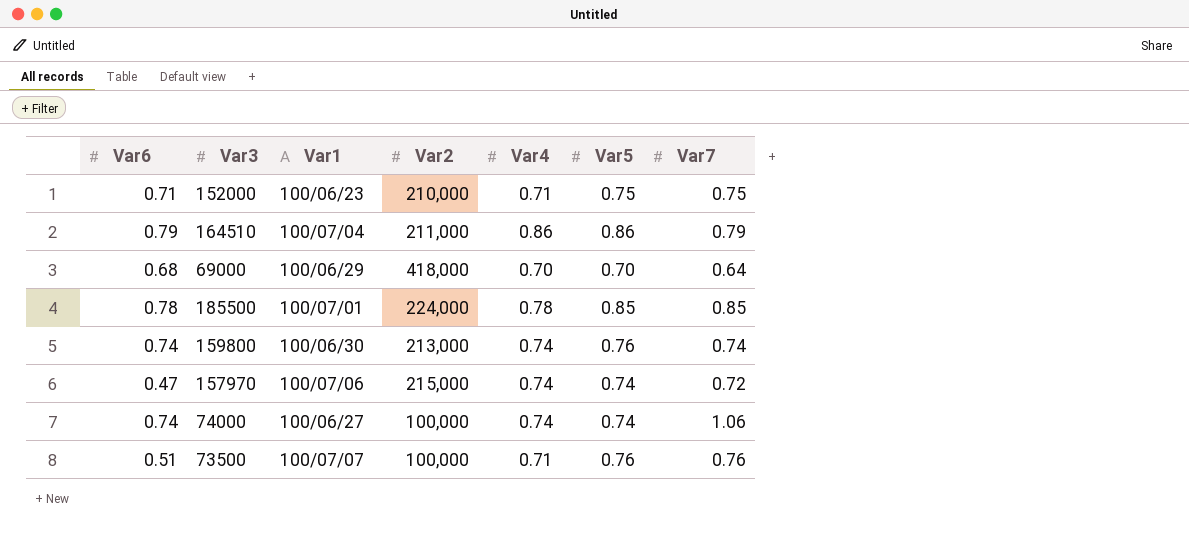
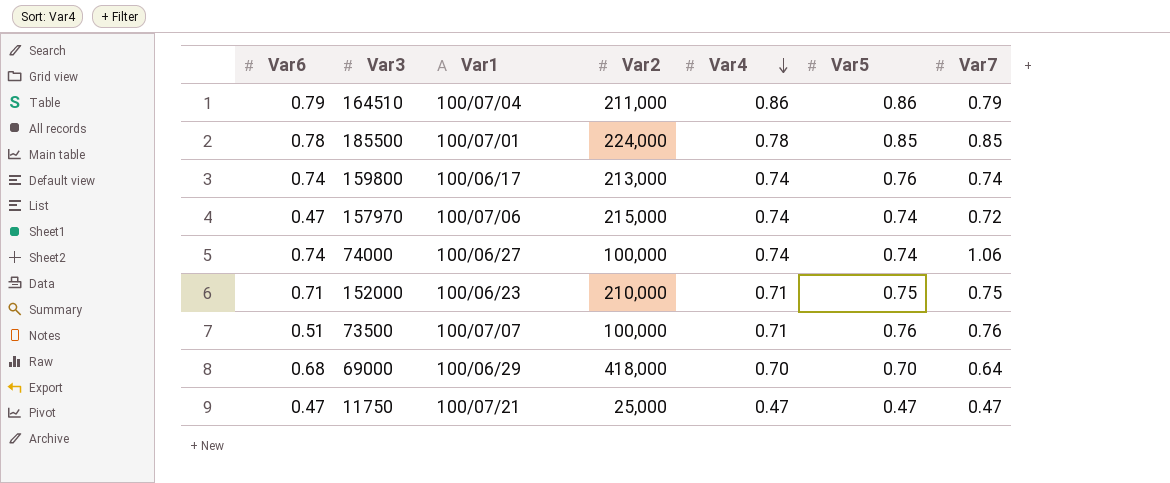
row order: none -> Var4 descending
159800 | Var1: 100/06/30 -> 100/06/17
row 11750: none -> 0.47 | 100/07/21 | 25,000 | 0.47 | 0.47 | 0.47

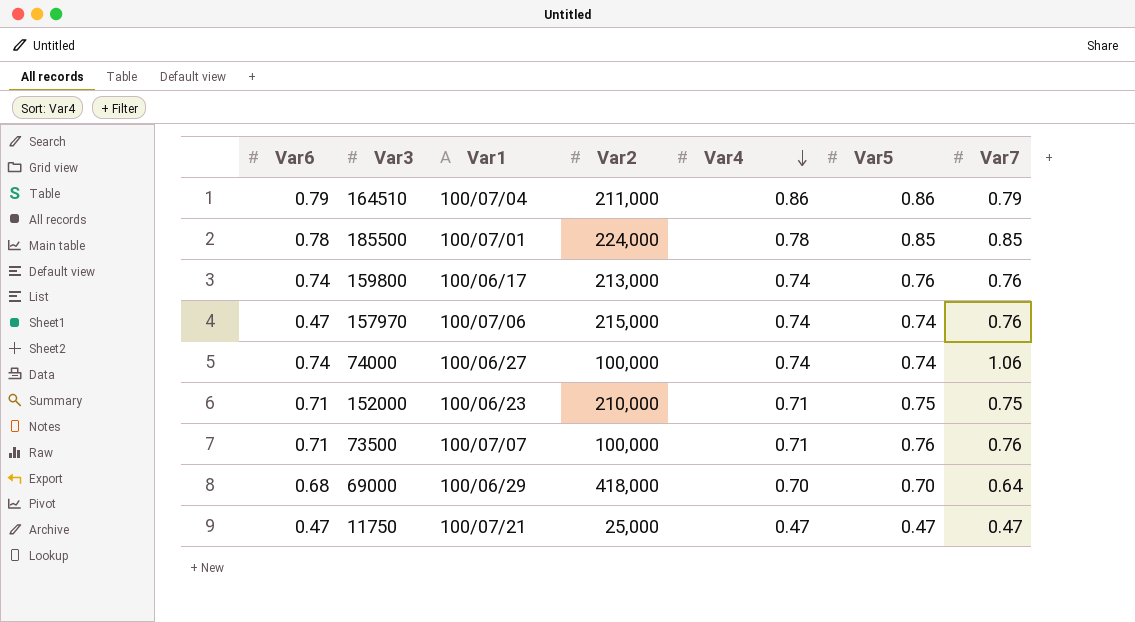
159800 | Var7: 0.74 -> 0.76
157970 | Var7: 0.72 -> 0.76
73500 | Var6: 0.51 -> 0.71

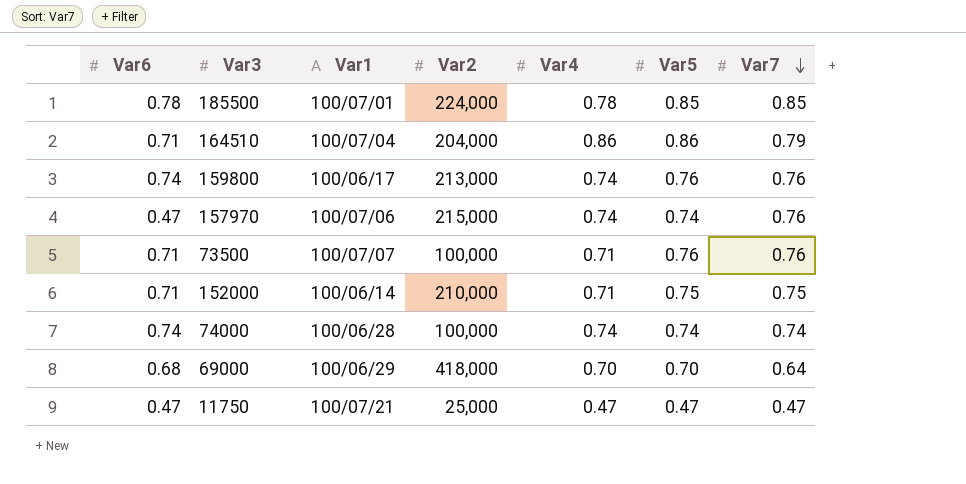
row order: Var4 descending -> Var7 descending
164510 | Var6: 0.79 -> 0.71
164510 | Var2: 211,000 -> 204,000
152000 | Var1: 100/06/23 -> 100/06/14
74000 | Var1: 100/06/27 -> 100/06/28
74000 | Var7: 1.06 -> 0.74

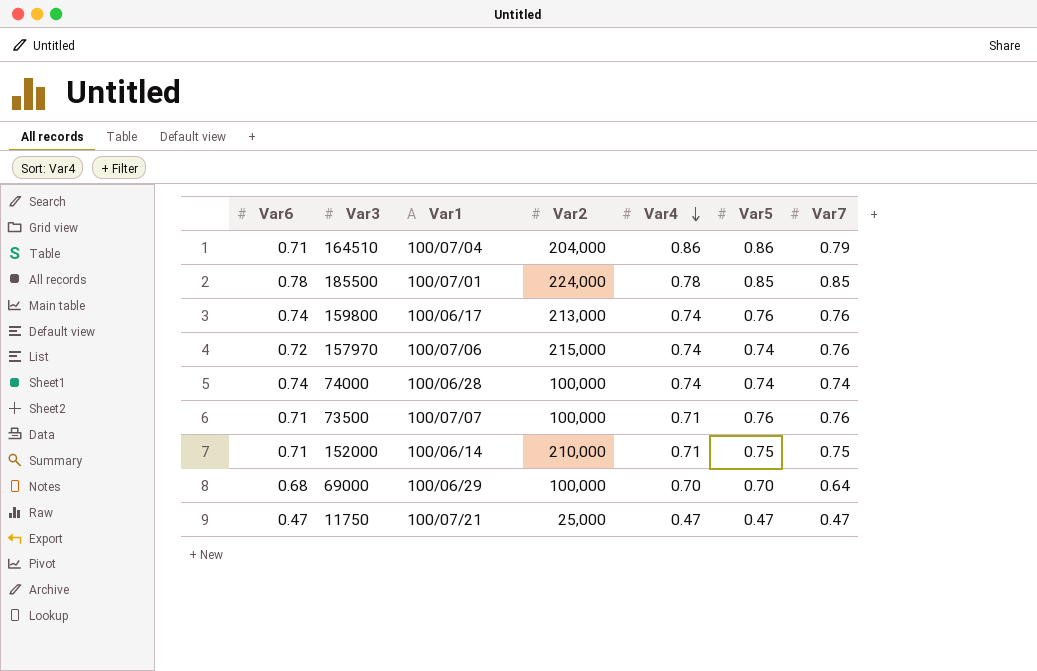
row order: Var7 descending -> Var4 descending
157970 | Var6: 0.47 -> 0.72
69000 | Var2: 418,000 -> 100,000

